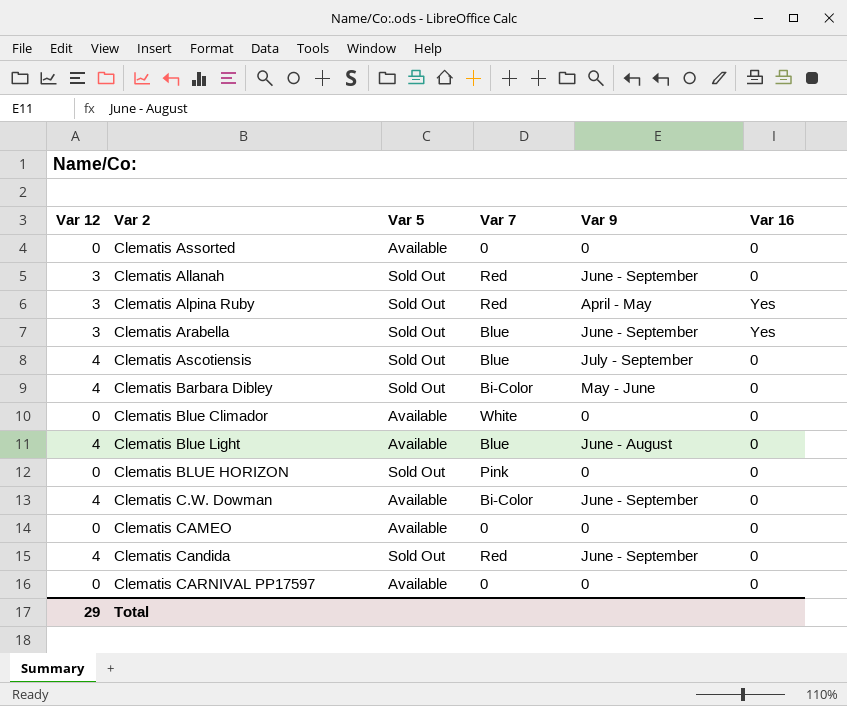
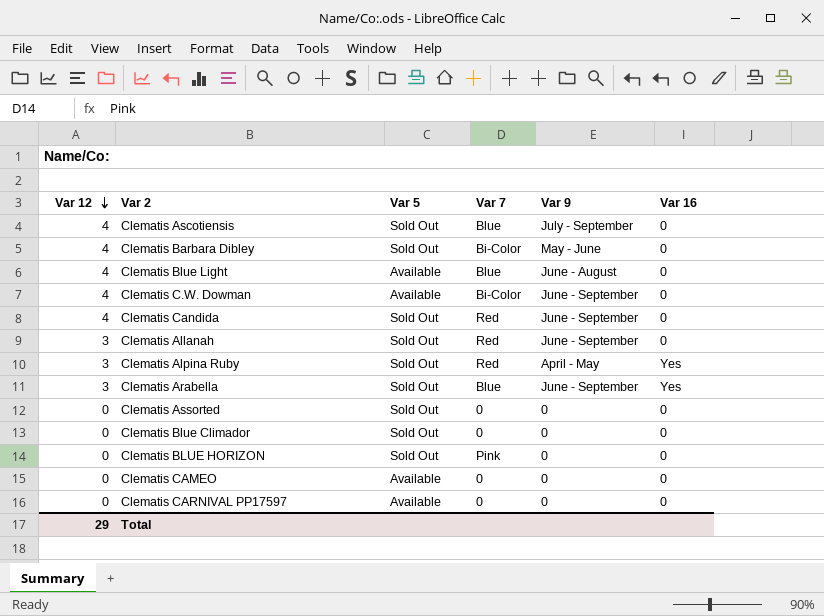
row order: none -> Var 12 descending
Clematis Assorted | Var 5: Available -> Sold Out
Clematis Blue Climador | Var 5: Available -> Sold Out
Clematis Blue Climador | Var 7: White -> 0

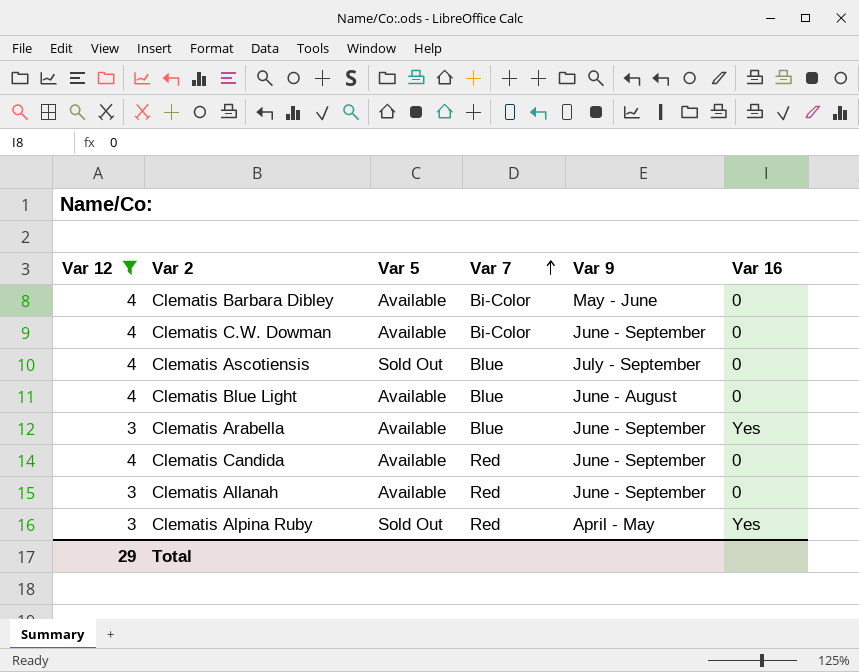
filter: none -> Var 12 != 0
row order: Var 12 descending -> Var 7 ascending
Clematis Barbara Dibley | Var 5: Sold Out -> Available
Clematis Arabella | Var 5: Sold Out -> Available
Clematis Candida | Var 5: Sold Out -> Available
Clematis Allanah | Var 5: Sold Out -> Available

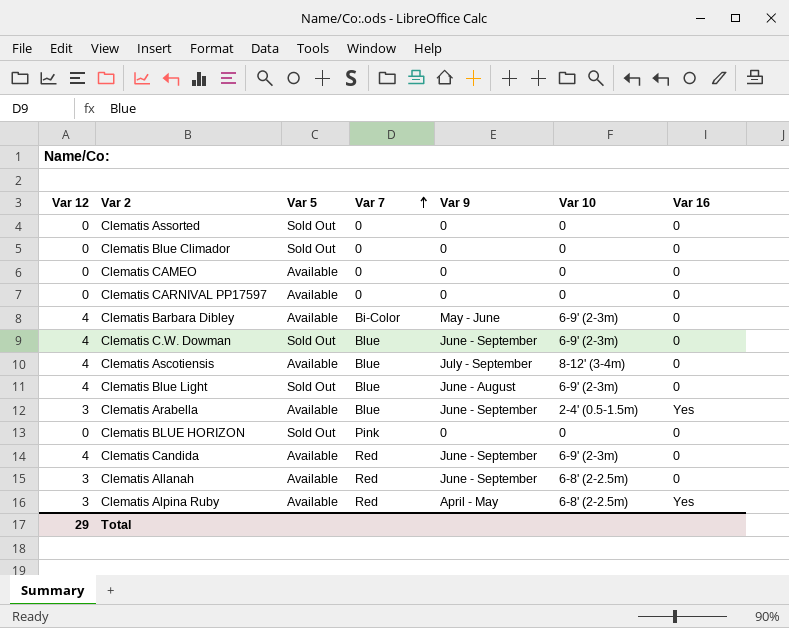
filter: Var 12 != 0 -> none
column Var 10 | position: none -> 6
Clematis C.W. Dowman | Var 5: Available -> Sold Out
Clematis C.W. Dowman | Var 7: Bi-Color -> Blue
Clematis Ascotiensis | Var 5: Sold Out -> Available
Clematis Blue Light | Var 5: Available -> Sold Out
Clematis Alpina Ruby | Var 5: Sold Out -> Available

